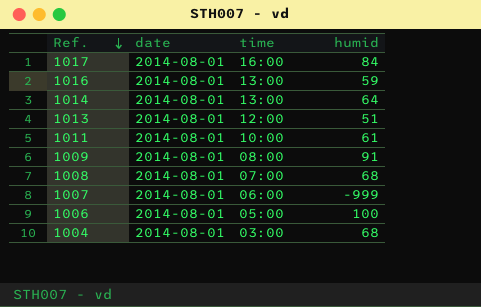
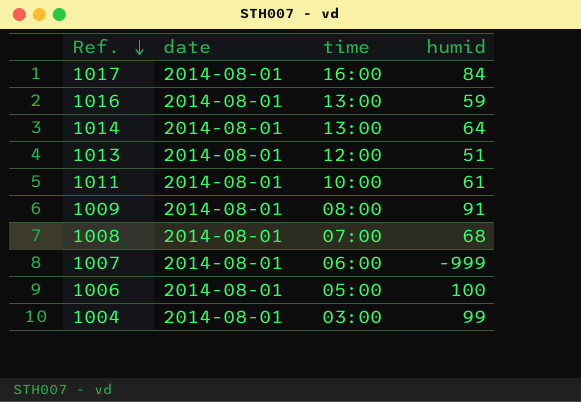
1004 | humid: 68 -> 99

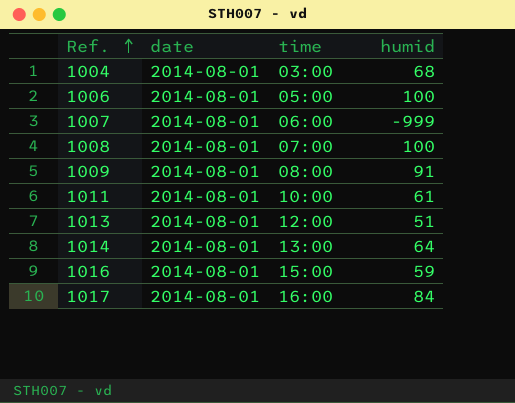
row order: Ref. descending -> Ref. ascending
1004 | humid: 99 -> 68
1008 | humid: 68 -> 100
1016 | time: 13:00 -> 15:00

